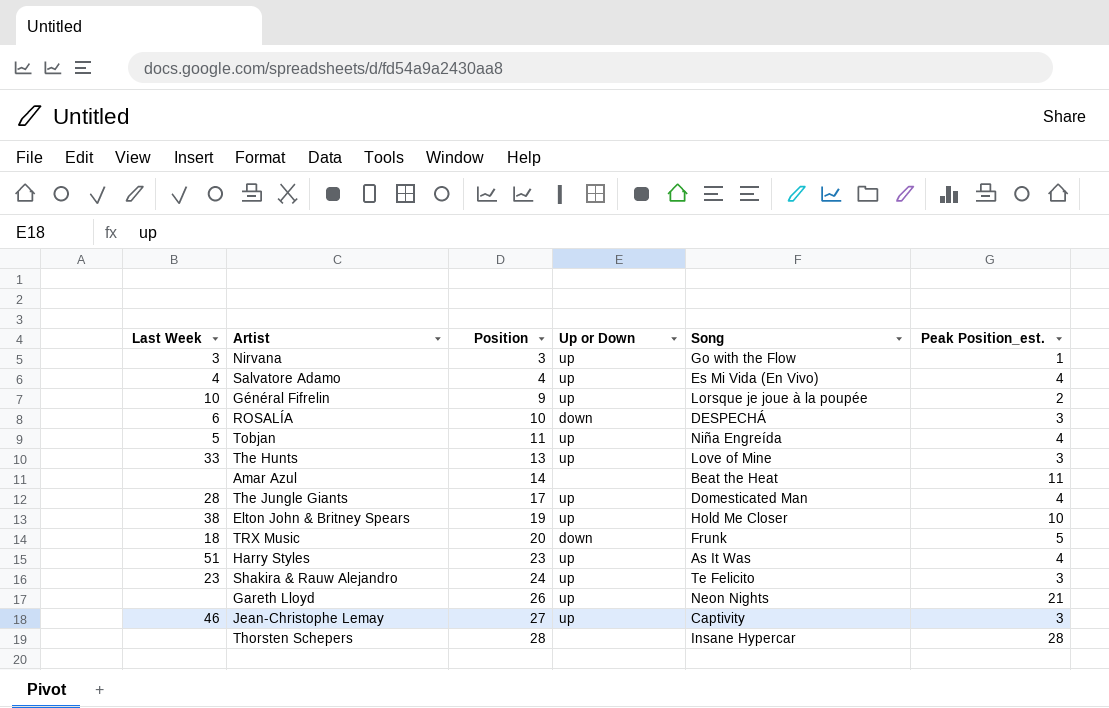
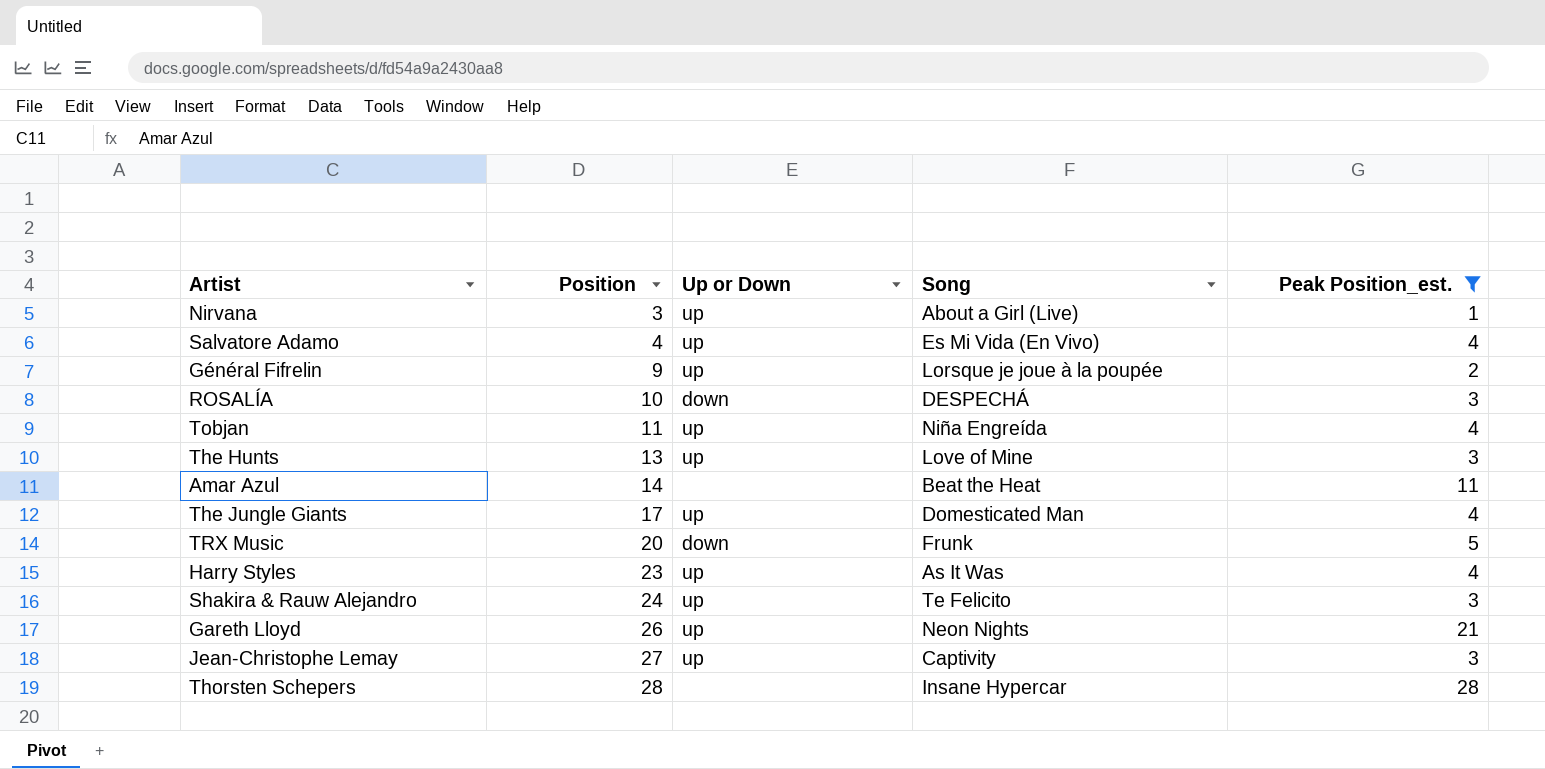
filter: none -> Peak Position_est. != 10
column Last Week | position: 1 -> none
Nirvana | Song: Go with the Flow -> About a Girl (Live)

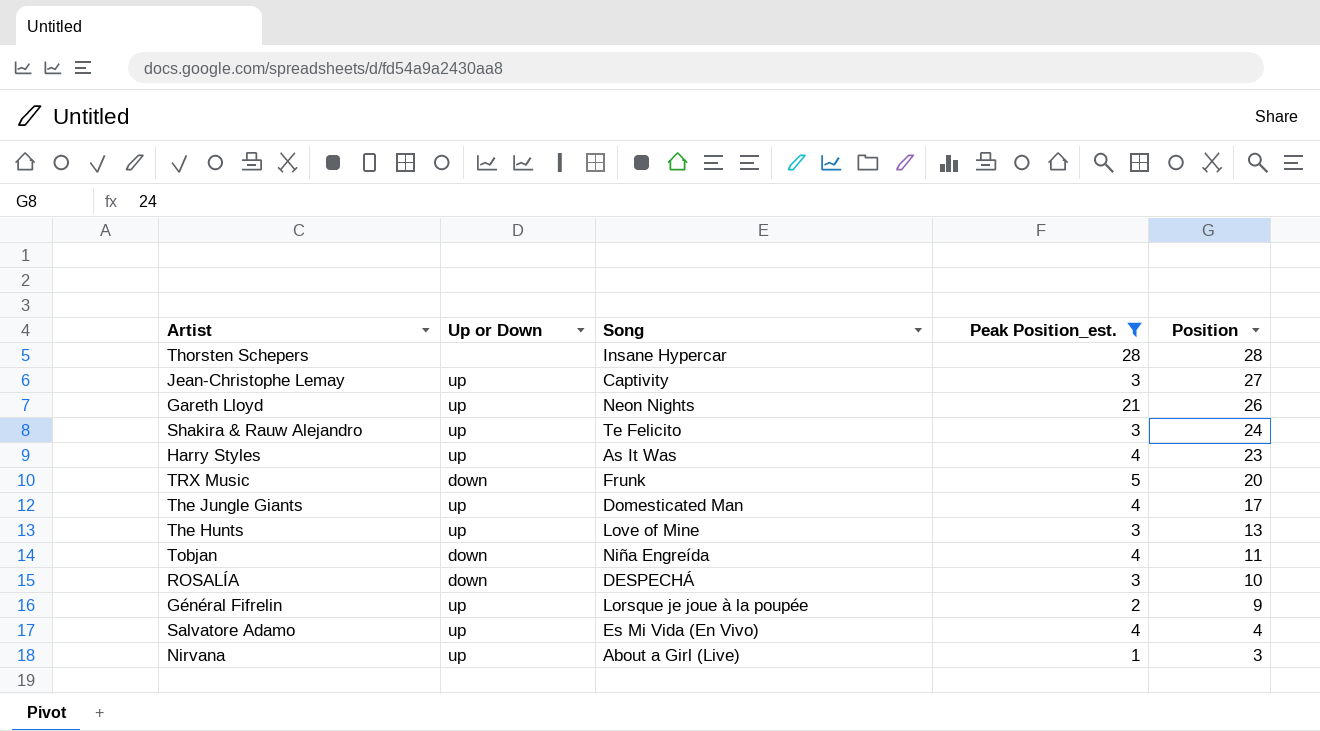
row order: Position ascending -> Position descending
column Position | position: 2 -> 5
row Amar Azul: 14 | none | Beat the Heat | 11 -> none
Tobjan | Up or Down: up -> down

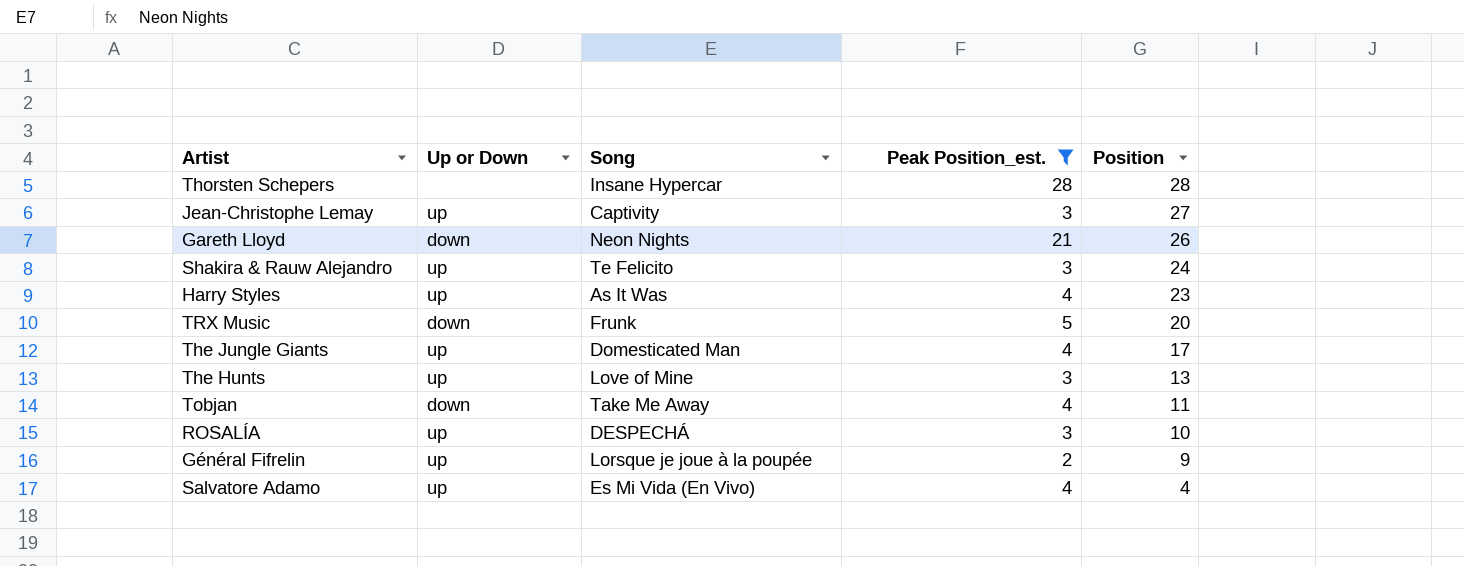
row Nirvana: up | About a Girl (Live) | 1 | 3 -> none
Gareth Lloyd | Up or Down: up -> down
Tobjan | Song: Niña Engreída -> Take Me Away
ROSALÍA | Up or Down: down -> up

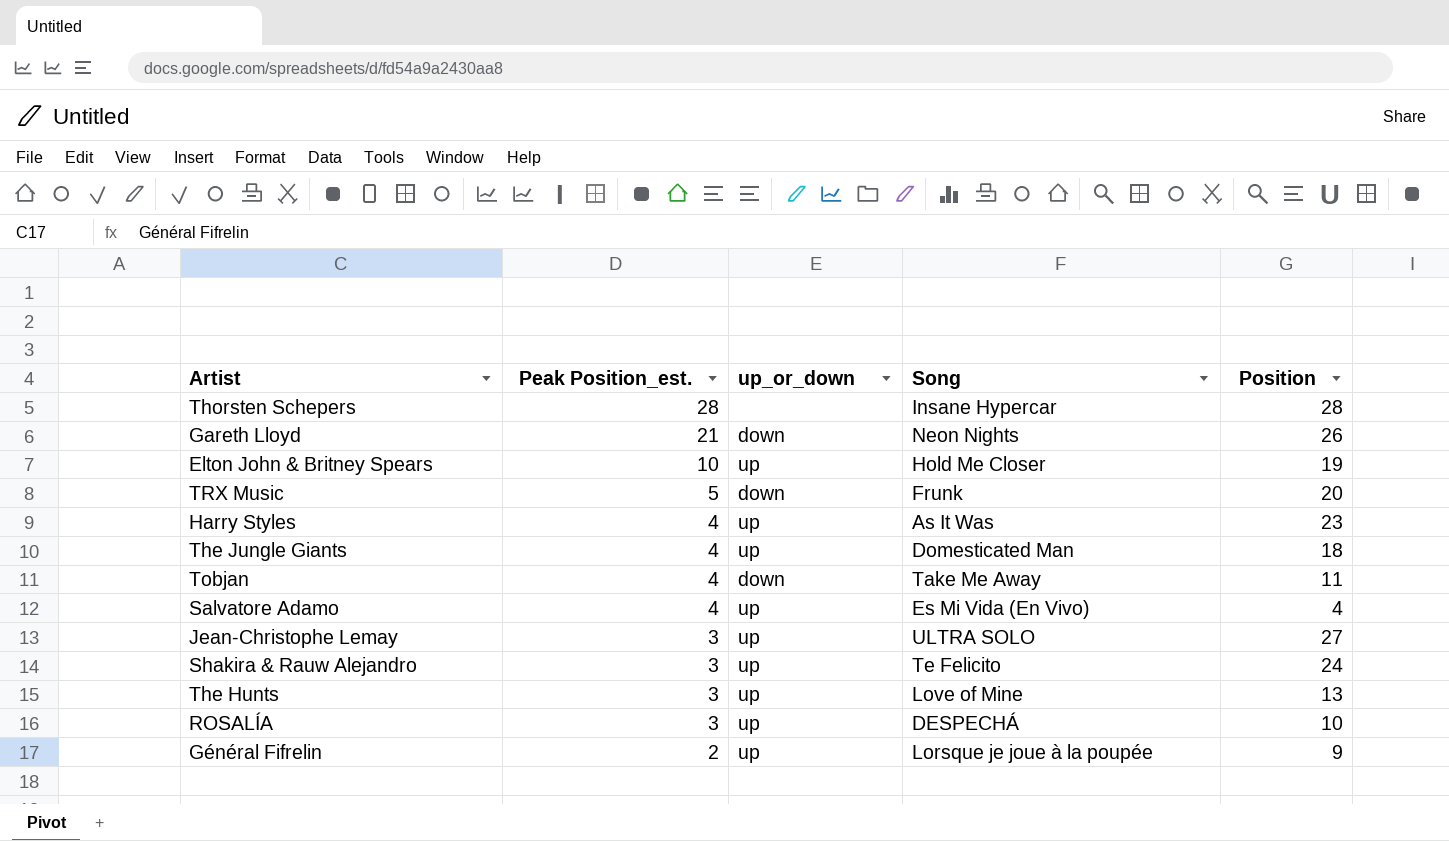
filter: Peak Position_est. != 10 -> none
row order: Position descending -> Peak Position_est. descending
column Peak Position_est. | position: 4 -> 2
column name: Up or Down -> up_or_down
The Jungle Giants | Position: 17 -> 18
Jean-Christophe Lemay | Song: Captivity -> ULTRA SOLO

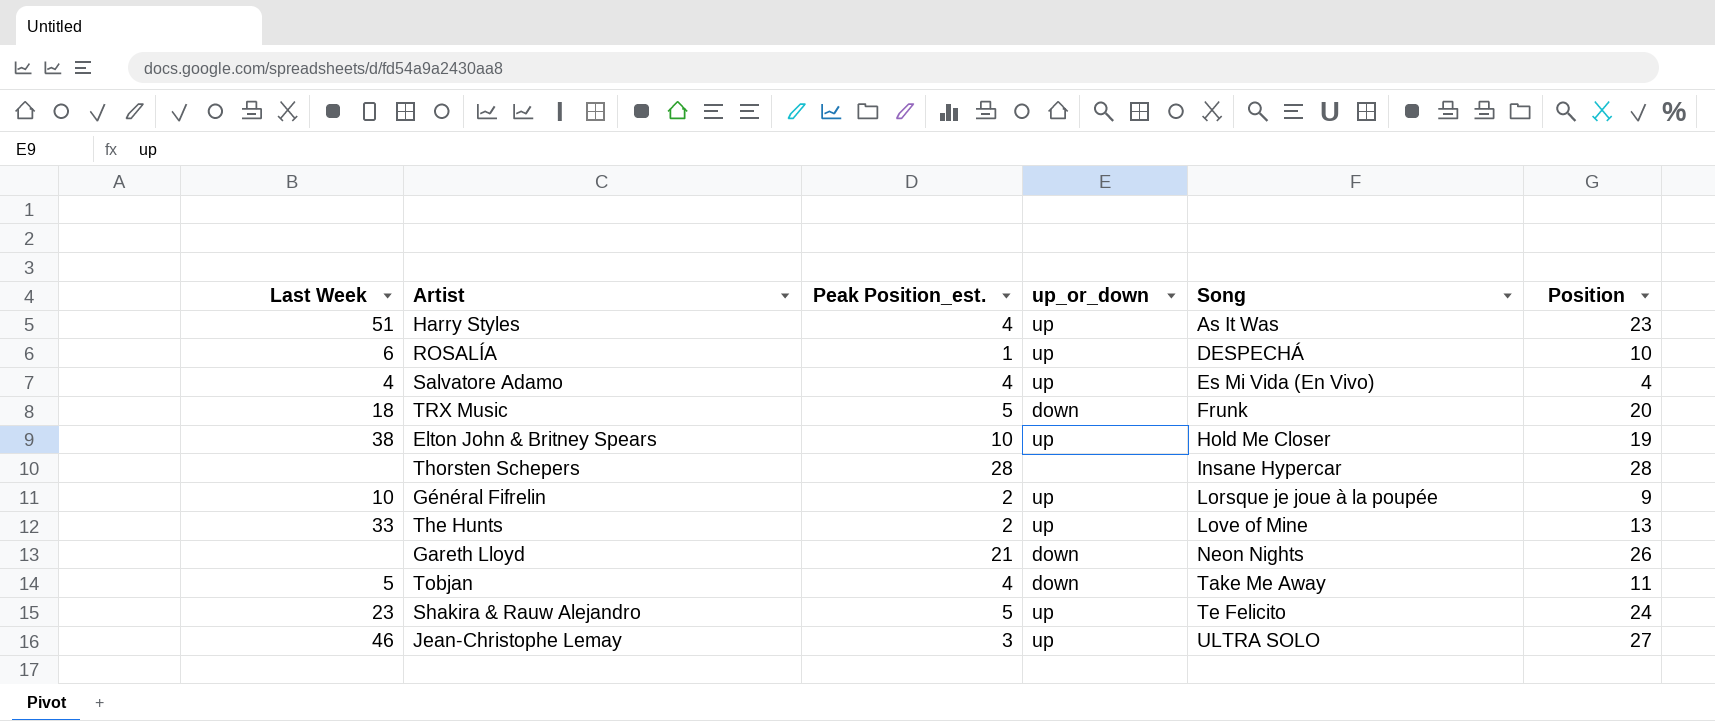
row order: Peak Position_est. descending -> Song ascending
column Last Week | position: none -> 1
row The Jungle Giants: 4 | up | Domesticated Man | 18 -> none
ROSALÍA | Peak Position_est.: 3 -> 1
The Hunts | Peak Position_est.: 3 -> 2
Shakira & Rauw Alejandro | Peak Position_est.: 3 -> 5

